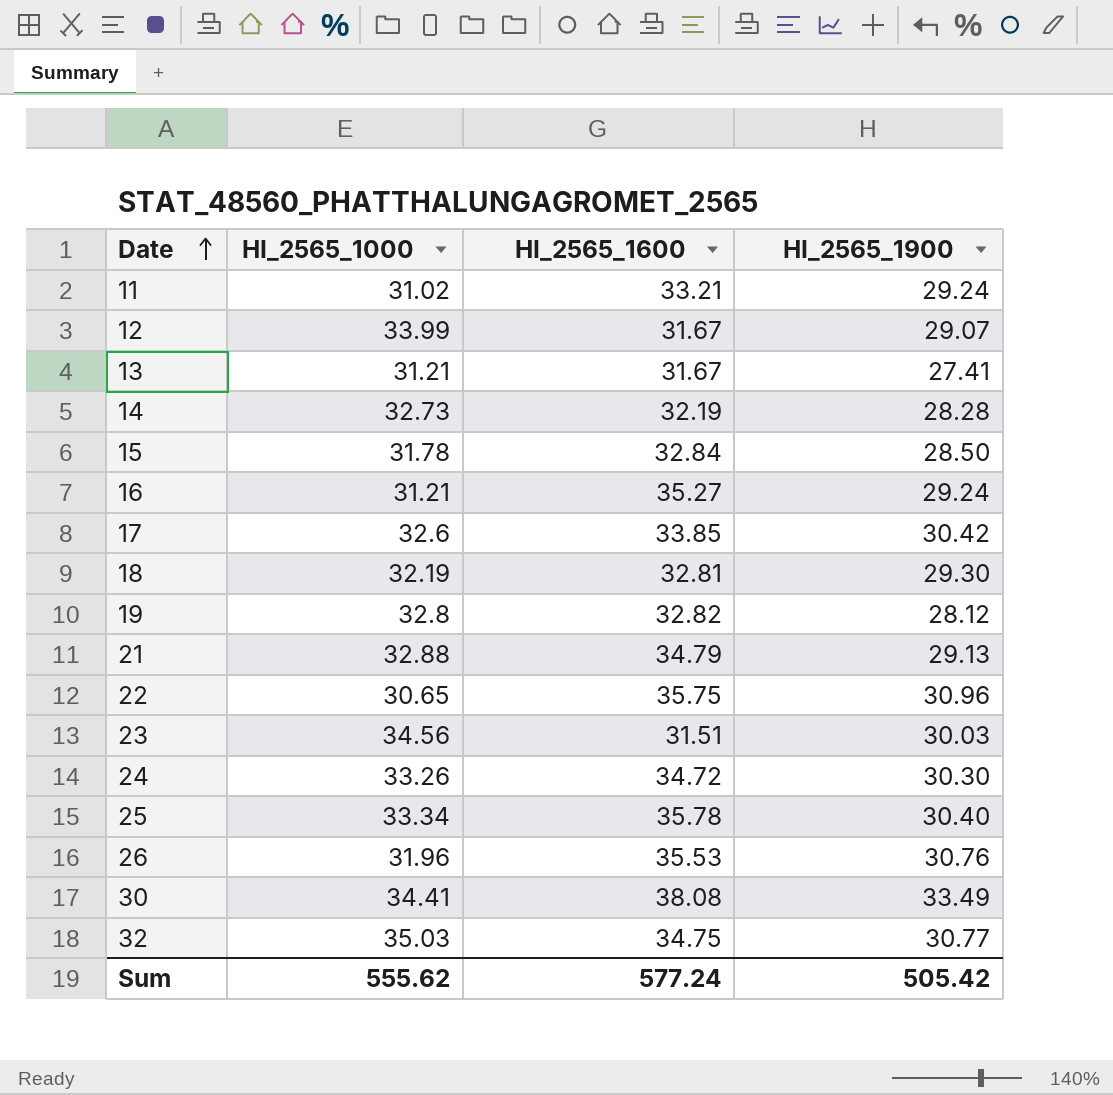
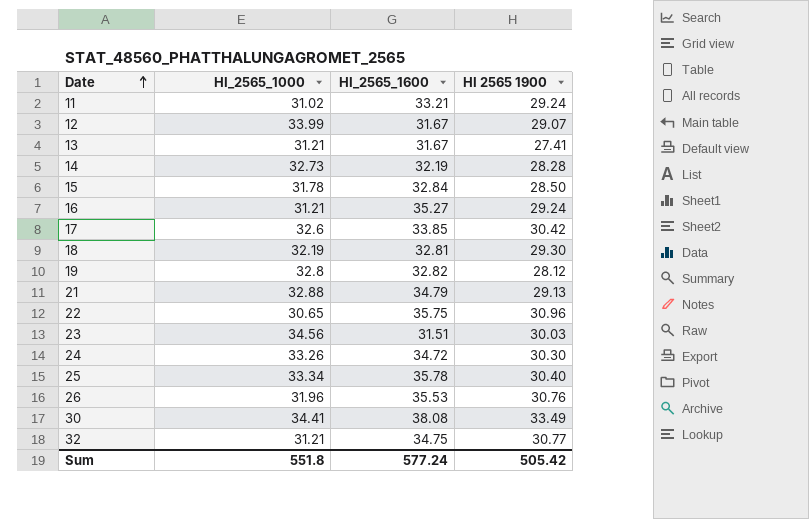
column name: HI_2565_1900 -> HI 2565 1900
32 | HI_2565_1000: 35.03 -> 31.21
Sum | HI_2565_1000: 555.62 -> 551.8

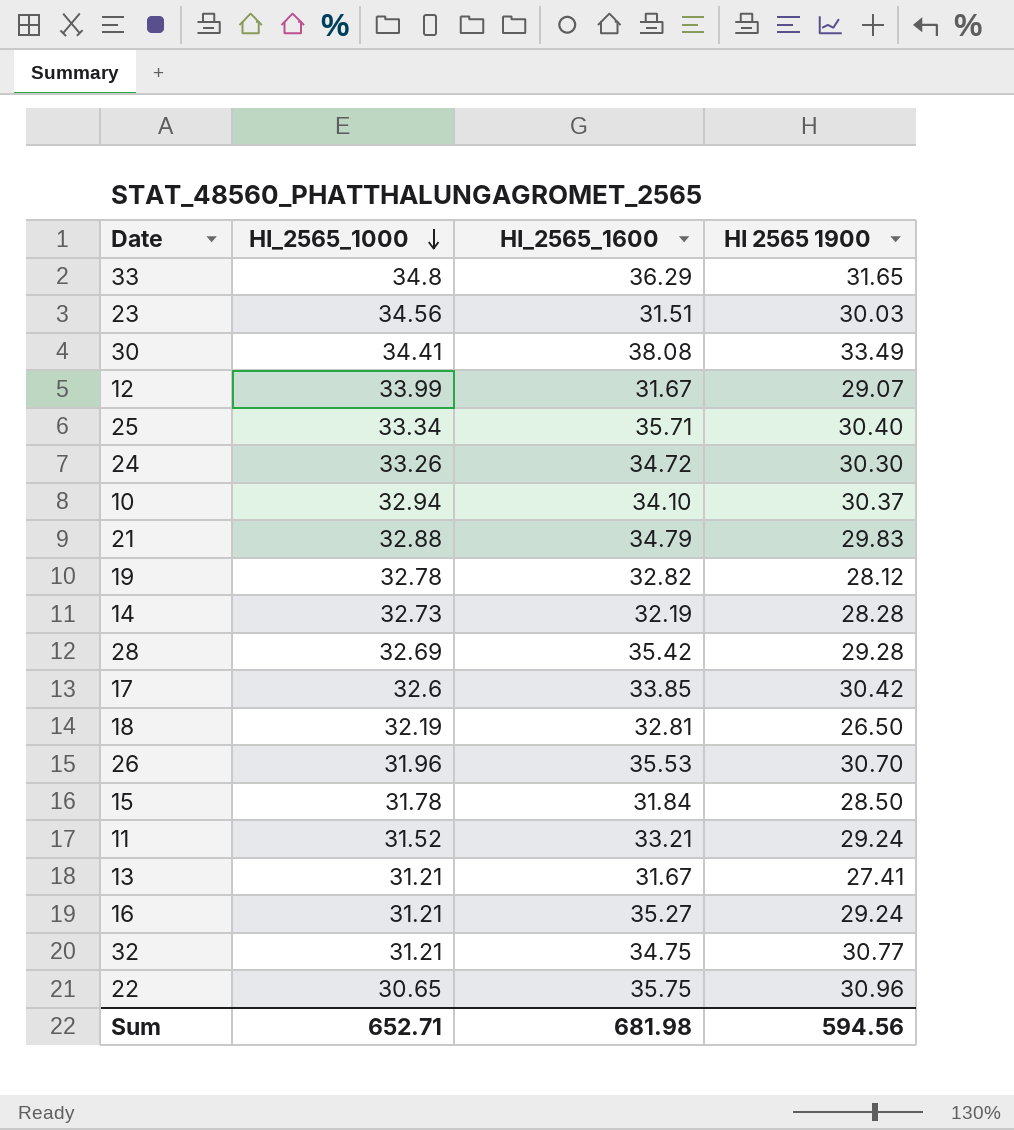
row order: Date ascending -> HI_2565_1000 descending
row 33: none -> 34.8 | 36.29 | 31.65
25 | HI_2565_1600: 35.78 -> 35.71
row 10: none -> 32.94 | 34.10 | 30.37
21 | HI 2565 1900: 29.13 -> 29.83
19 | HI_2565_1000: 32.8 -> 32.78
row 28: none -> 32.69 | 35.42 | 29.28
18 | HI 2565 1900: 29.30 -> 26.50
26 | HI 2565 1900: 30.76 -> 30.70
15 | HI_2565_1600: 32.84 -> 31.84
11 | HI_2565_1000: 31.02 -> 31.52
Sum | HI_2565_1000: 551.8 -> 652.71
Sum | HI_2565_1600: 577.24 -> 681.98
Sum | HI 2565 1900: 505.42 -> 594.56

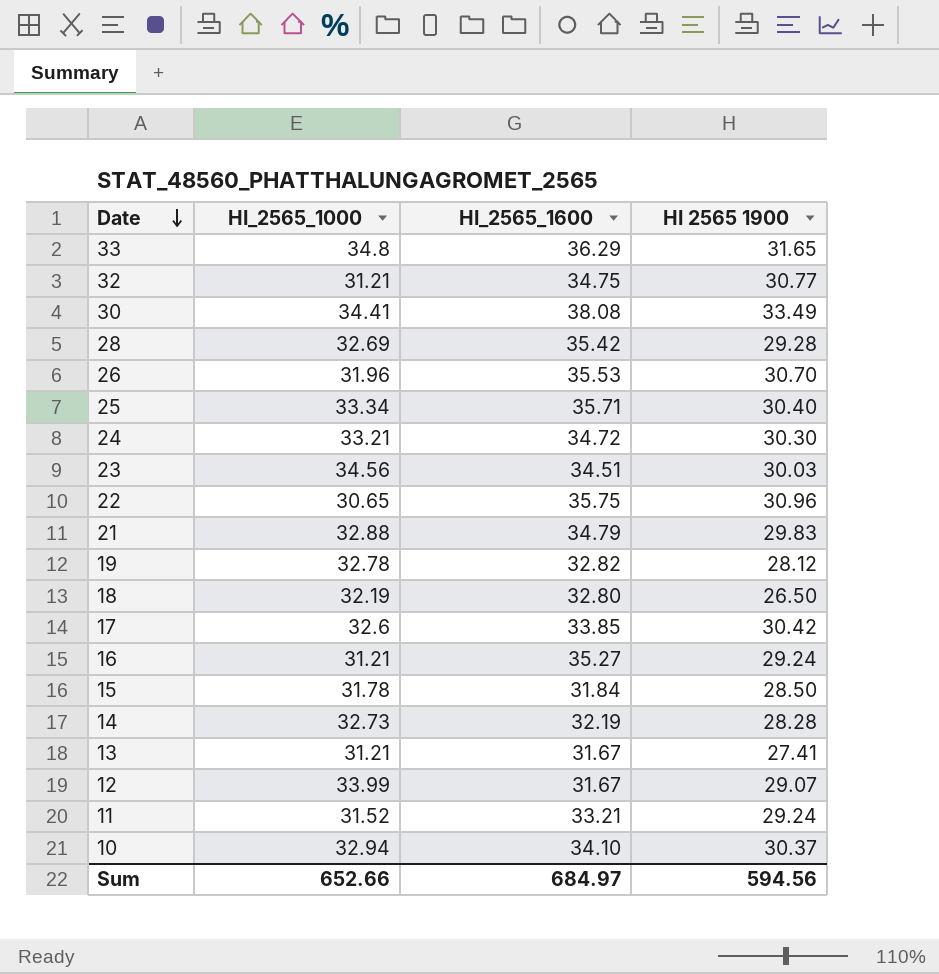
row order: HI_2565_1000 descending -> Date descending
24 | HI_2565_1000: 33.26 -> 33.21
23 | HI_2565_1600: 31.51 -> 34.51
18 | HI_2565_1600: 32.81 -> 32.80
Sum | HI_2565_1000: 652.71 -> 652.66
Sum | HI_2565_1600: 681.98 -> 684.97

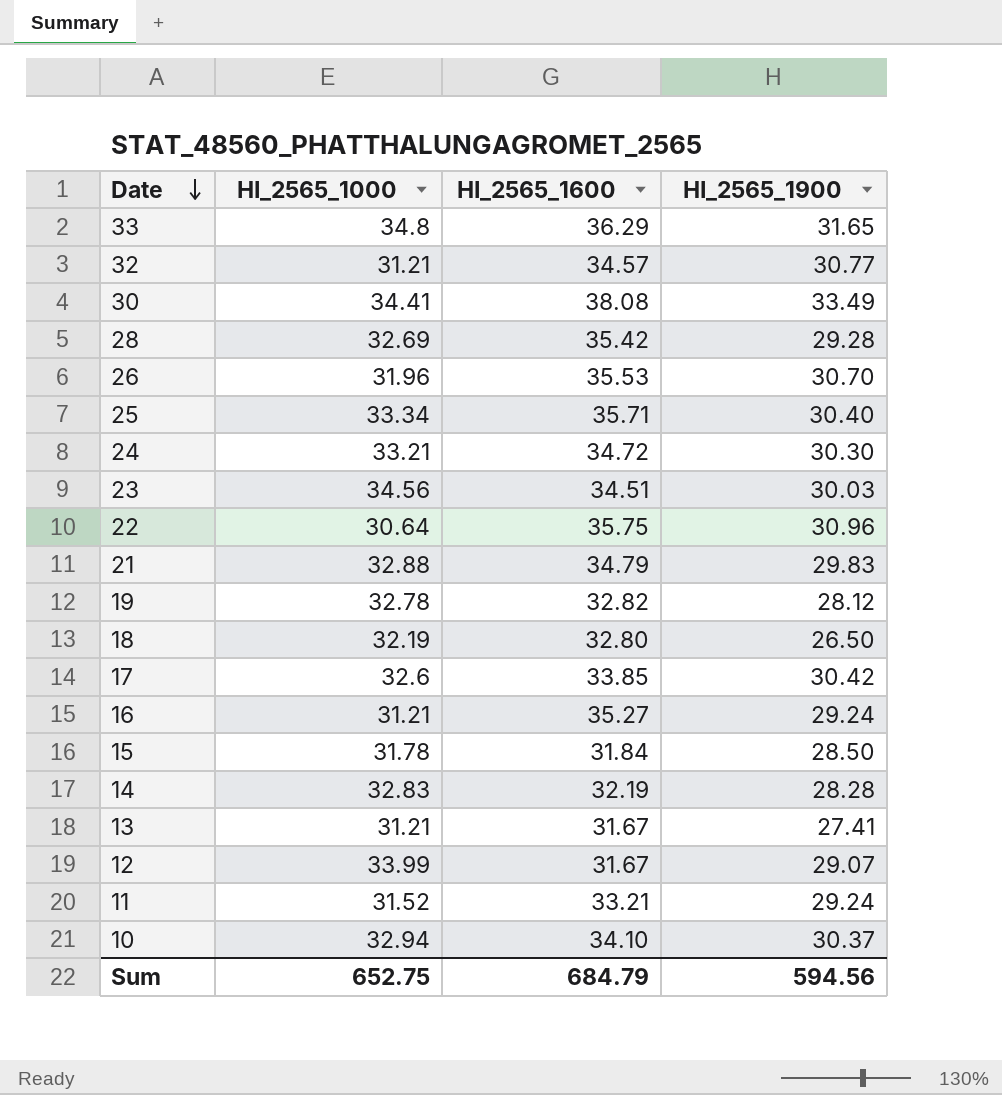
column name: HI 2565 1900 -> HI_2565_1900
32 | HI_2565_1600: 34.75 -> 34.57
22 | HI_2565_1000: 30.65 -> 30.64
14 | HI_2565_1000: 32.73 -> 32.83
Sum | HI_2565_1000: 652.66 -> 652.75
Sum | HI_2565_1600: 684.97 -> 684.79

